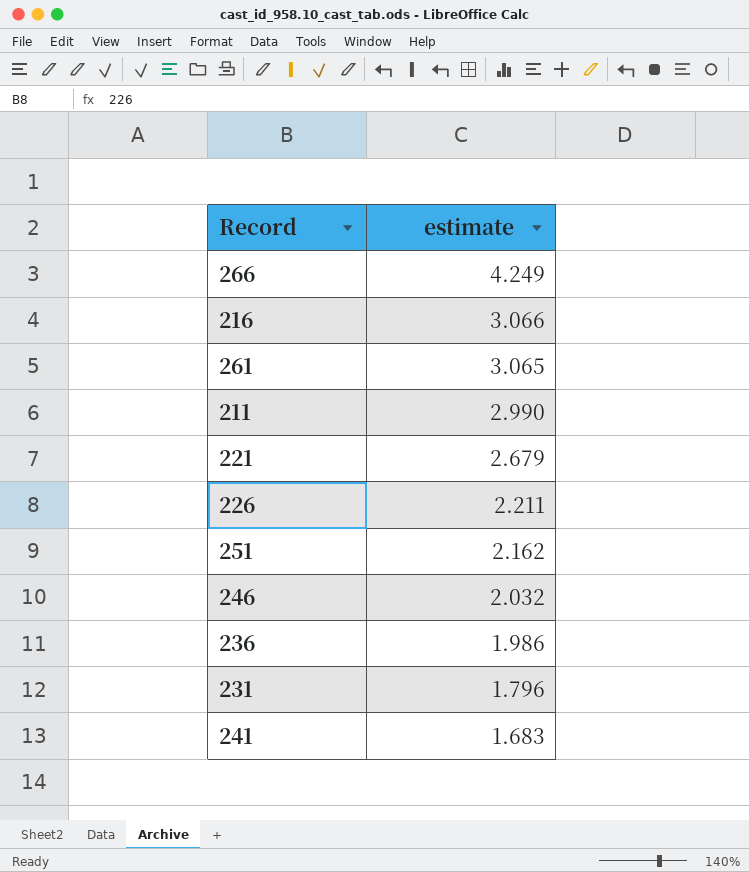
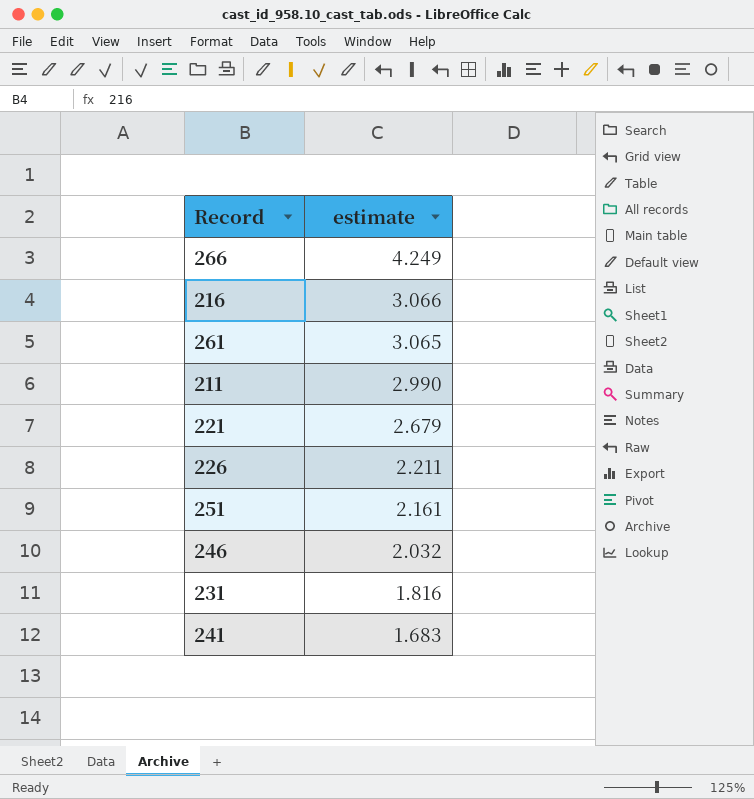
row 236: 1.986 -> none
251 | estimate: 2.162 -> 2.161
231 | estimate: 1.796 -> 1.816

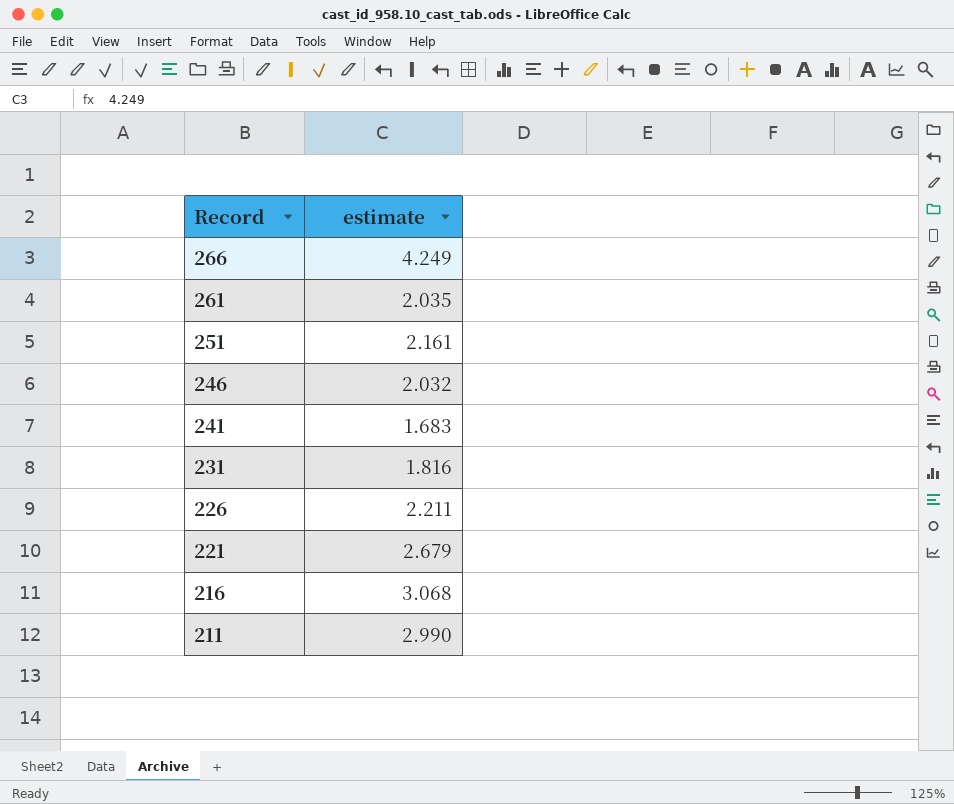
row order: estimate descending -> Record descending
261 | estimate: 3.065 -> 2.035
216 | estimate: 3.066 -> 3.068

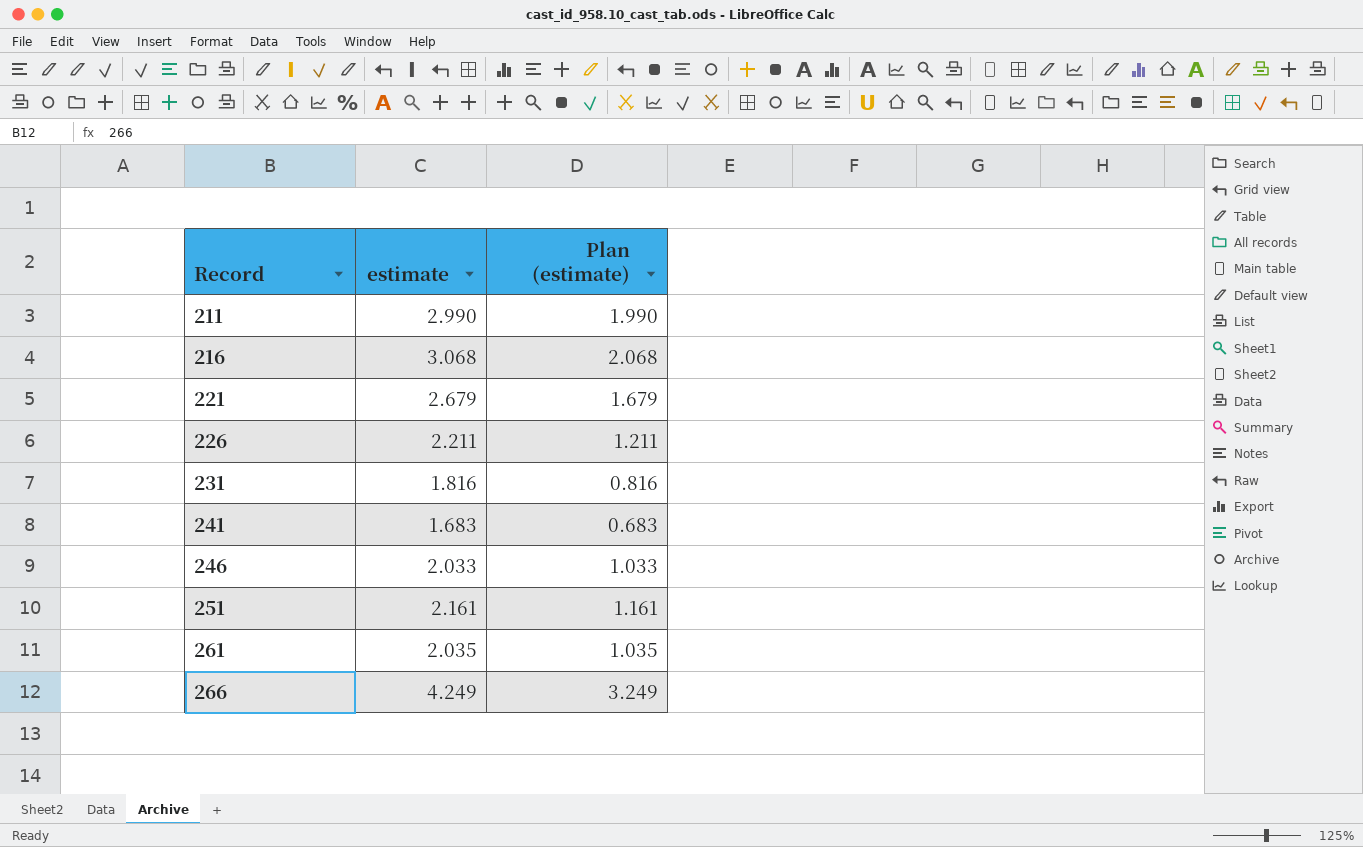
row order: Record descending -> Record ascending
column Plan (estimate) | formula: none -> [estimate] - 1
246 | estimate: 2.032 -> 2.033

